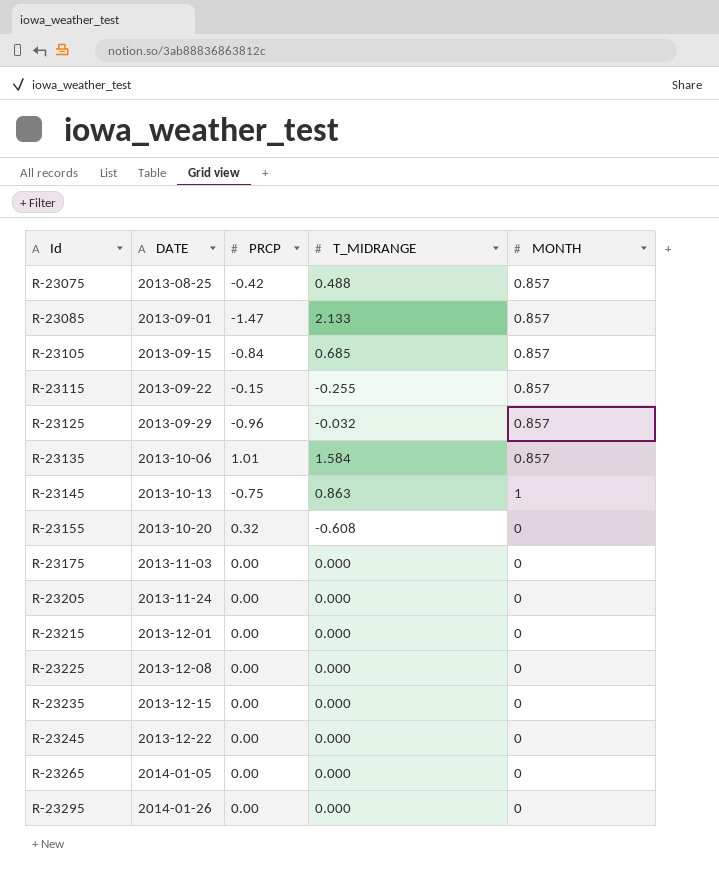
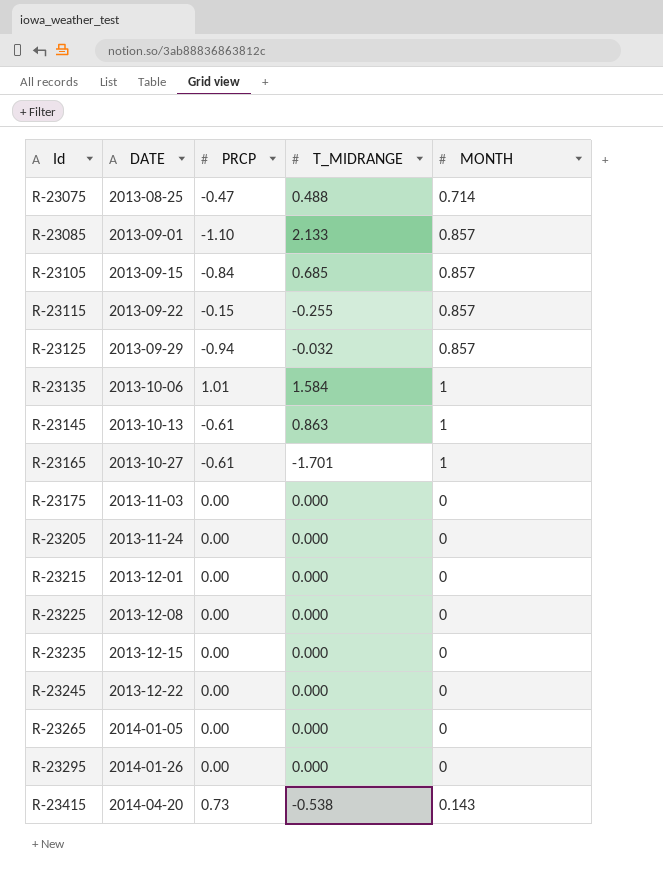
row R-23155: 2013-10-20 | 0.32 | -0.608 | 0 -> none
R-23075 | PRCP: -0.42 -> -0.47
R-23075 | MONTH: 0.857 -> 0.714
R-23085 | PRCP: -1.47 -> -1.10
R-23125 | PRCP: -0.96 -> -0.94
R-23135 | MONTH: 0.857 -> 1
R-23145 | PRCP: -0.75 -> -0.61
row R-23165: none -> 2013-10-27 | -0.61 | -1.701 | 1
row R-23415: none -> 2014-04-20 | 0.73 | -0.538 | 0.143

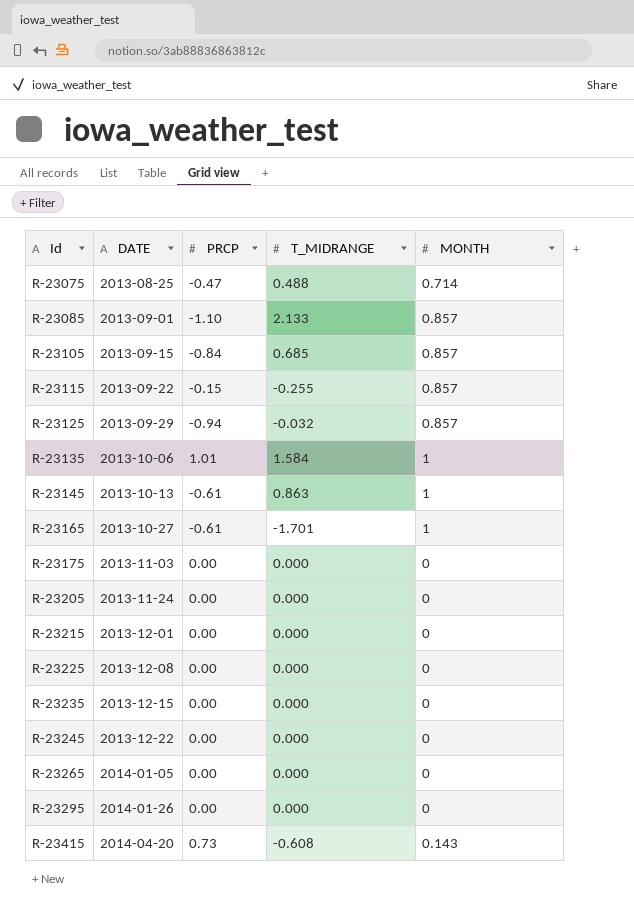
R-23415 | T_MIDRANGE: -0.538 -> -0.608

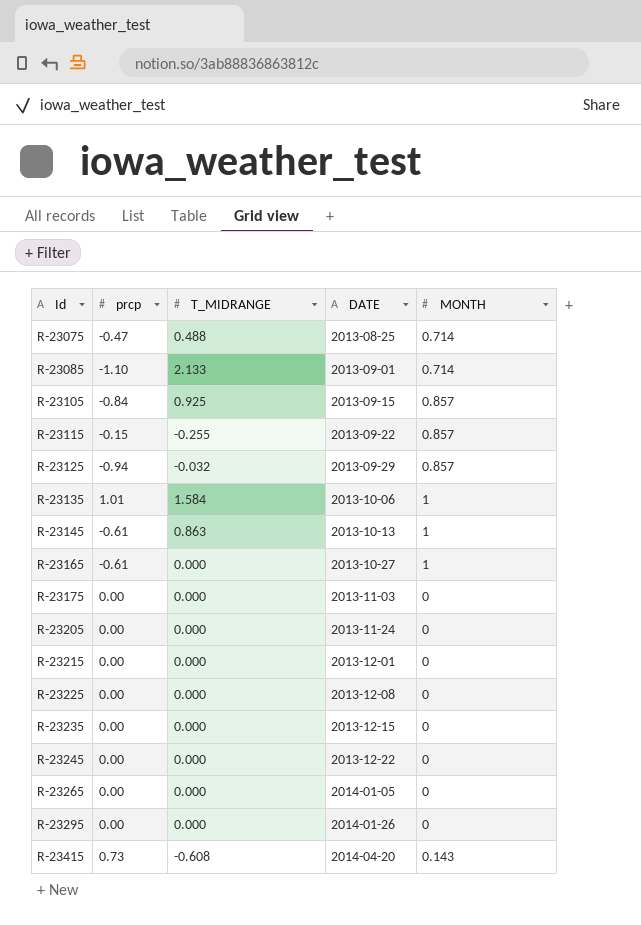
column name: PRCP -> prcp
column DATE | position: 2 -> 4
R-23085 | MONTH: 0.857 -> 0.714
R-23105 | T_MIDRANGE: 0.685 -> 0.925
R-23165 | T_MIDRANGE: -1.701 -> 0.000

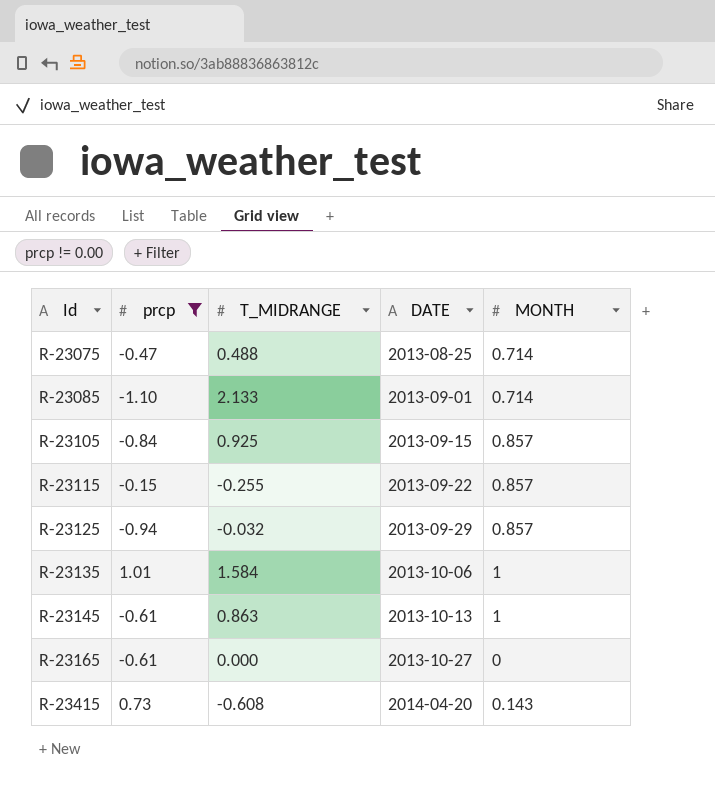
filter: none -> prcp != 0.00
R-23165 | MONTH: 1 -> 0

